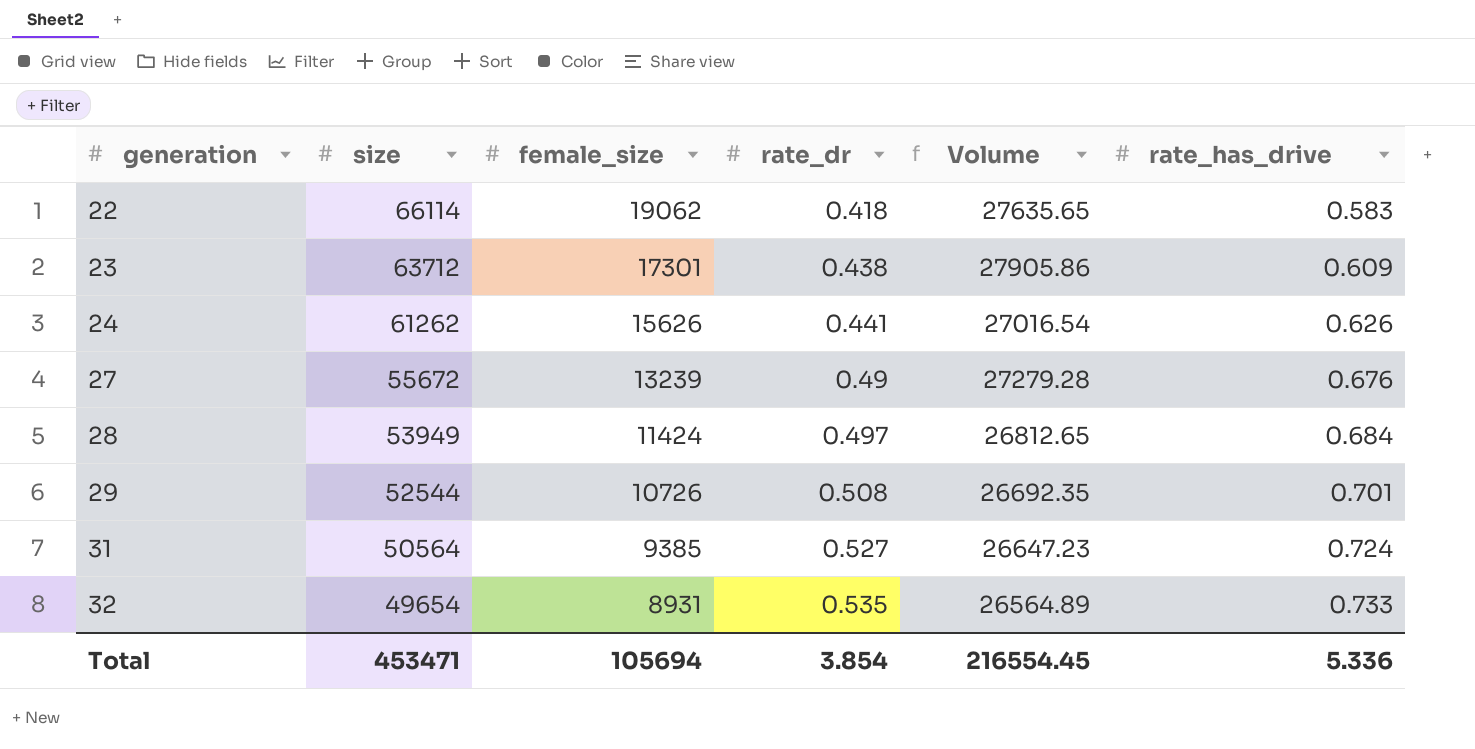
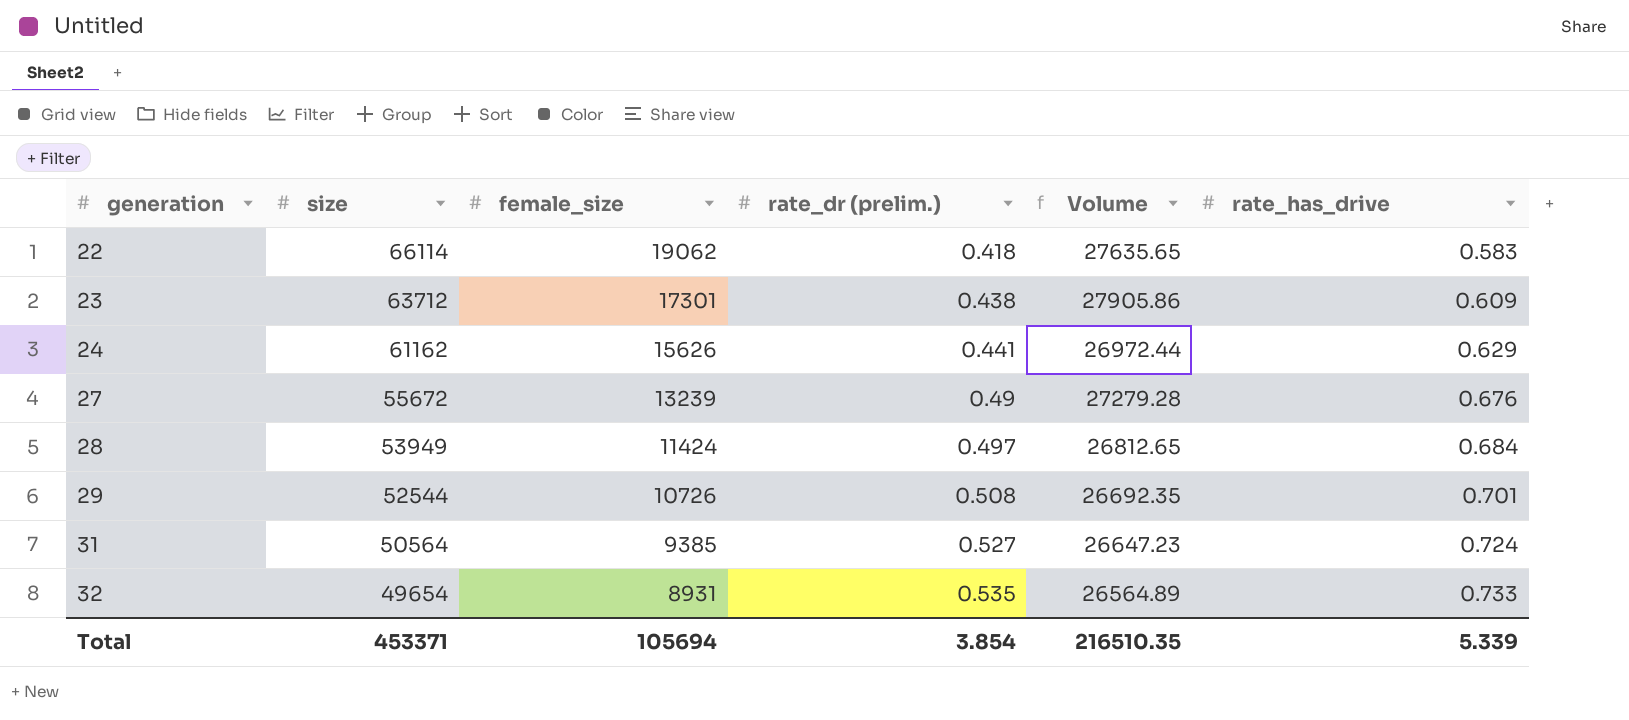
column name: rate_dr -> rate_dr (prelim.)
24 | size: 61262 -> 61162
24 | Volume: 27016.54 -> 26972.44
24 | rate_has_drive: 0.626 -> 0.629
Total | size: 453471 -> 453371
Total | Volume: 216554.45 -> 216510.35
Total | rate_has_drive: 5.336 -> 5.339

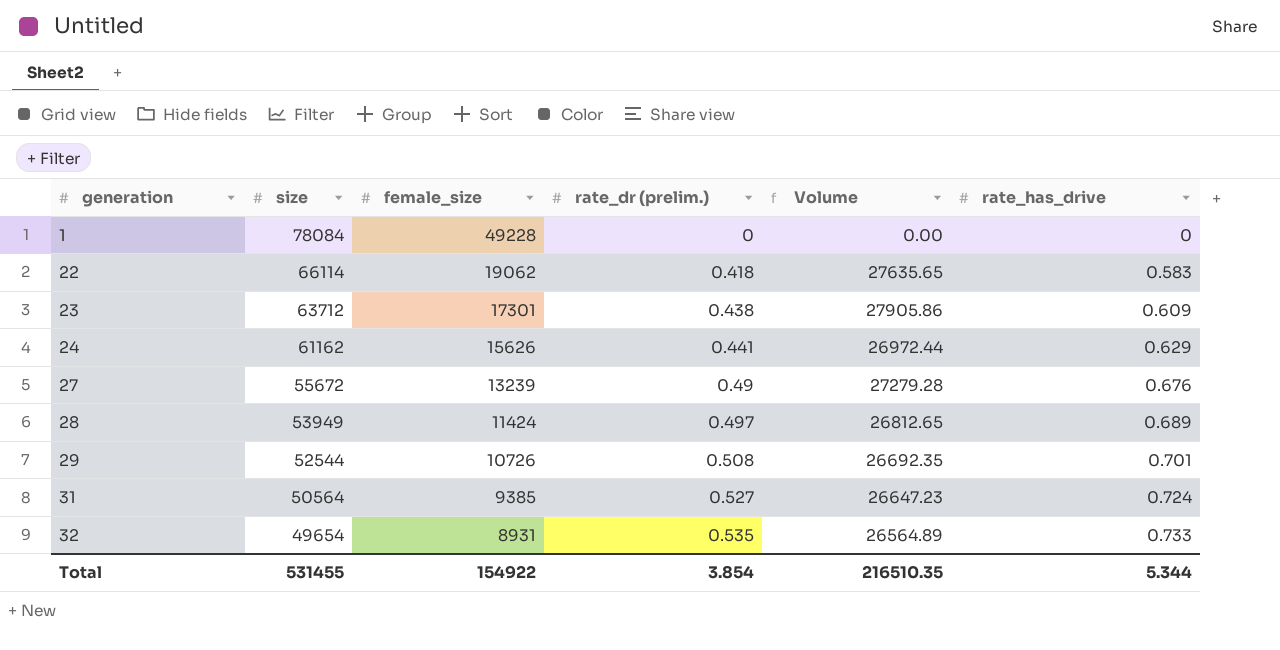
row 1: none -> 78084 | 49228 | 0 | 0.00 | 0
28 | rate_has_drive: 0.684 -> 0.689
Total | size: 453371 -> 531455
Total | female_size: 105694 -> 154922
Total | rate_has_drive: 5.339 -> 5.344

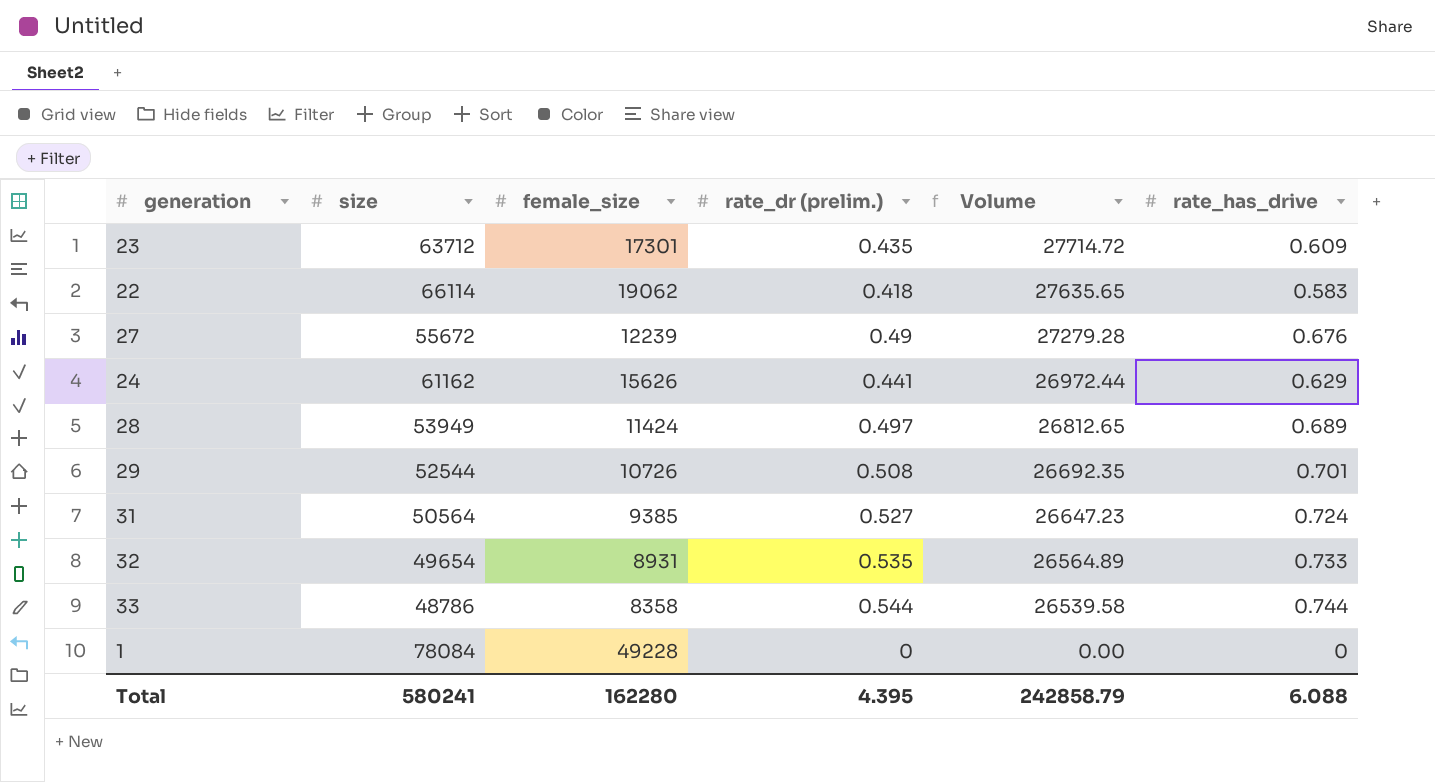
row order: generation ascending -> Volume descending
23 | rate_dr (prelim.): 0.438 -> 0.435
23 | Volume: 27905.86 -> 27714.72
27 | female_size: 13239 -> 12239
row 33: none -> 48786 | 8358 | 0.544 | 26539.58 | 0.744
Total | size: 531455 -> 580241
Total | female_size: 154922 -> 162280
Total | rate_dr (prelim.): 3.854 -> 4.395
Total | Volume: 216510.35 -> 242858.79
Total | rate_has_drive: 5.344 -> 6.088

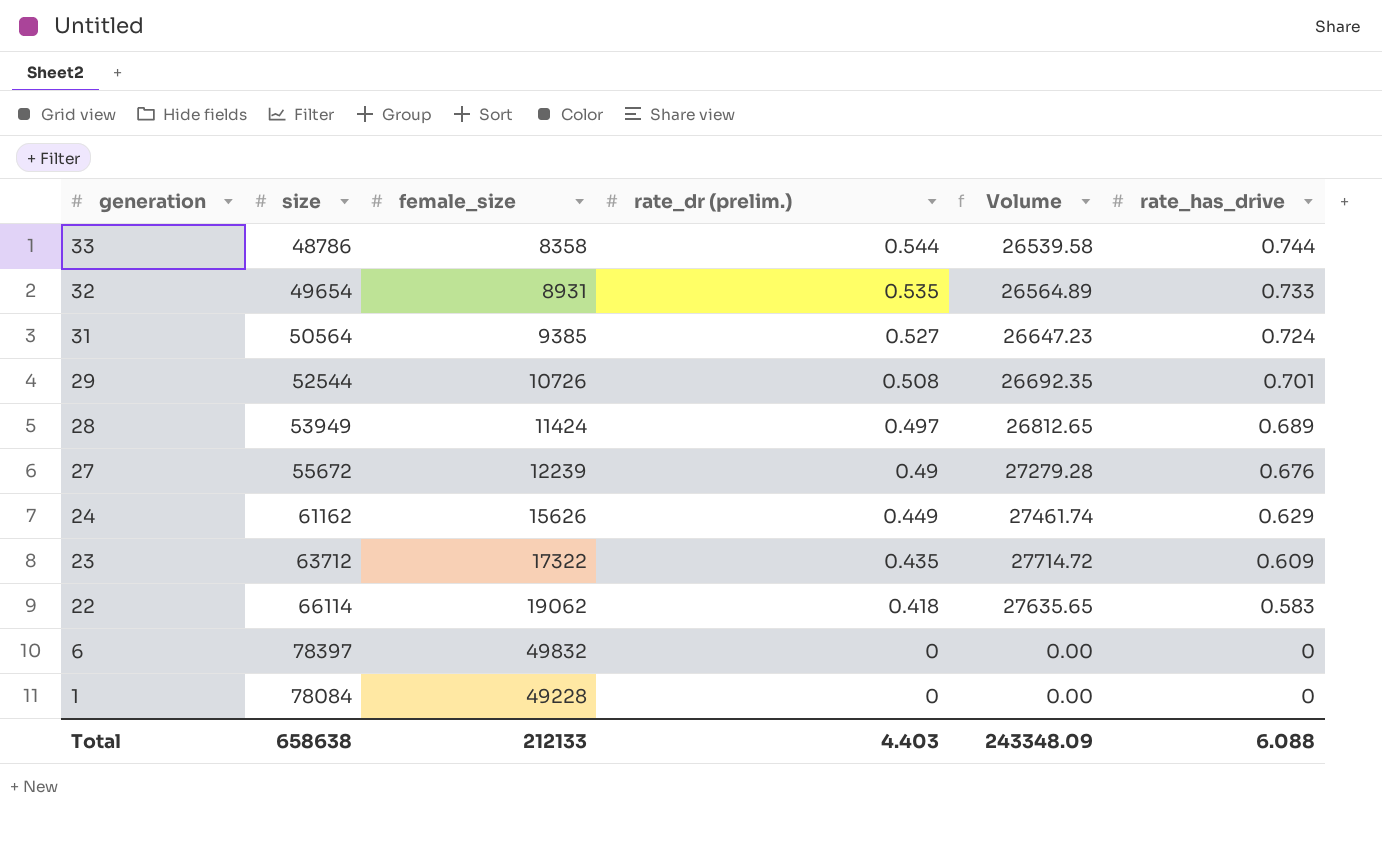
row order: Volume descending -> generation descending
24 | rate_dr (prelim.): 0.441 -> 0.449
24 | Volume: 26972.44 -> 27461.74
23 | female_size: 17301 -> 17322
row 6: none -> 78397 | 49832 | 0 | 0.00 | 0
Total | size: 580241 -> 658638
Total | female_size: 162280 -> 212133
Total | rate_dr (prelim.): 4.395 -> 4.403
Total | Volume: 242858.79 -> 243348.09

